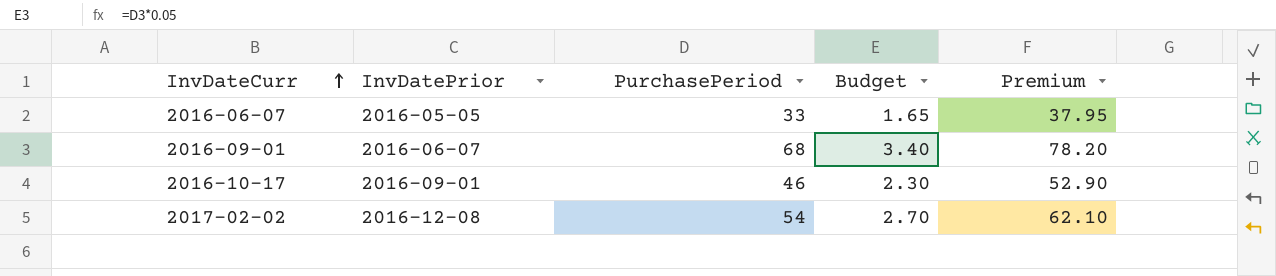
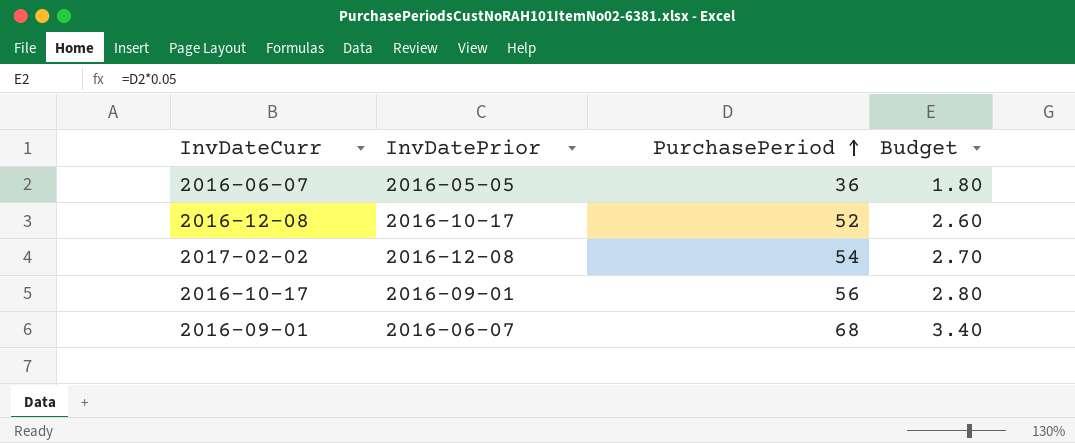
row order: InvDateCurr ascending -> PurchasePeriod ascending
column Premium | formula: [PurchasePeriod] * 1.15 -> none
2016-06-07 | PurchasePeriod: 33 -> 36
2016-06-07 | Budget: 1.65 -> 1.80
row 2016-12-08: none -> 2016-10-17 | 52 | 2.60
2016-10-17 | PurchasePeriod: 46 -> 56
2016-10-17 | Budget: 2.30 -> 2.80

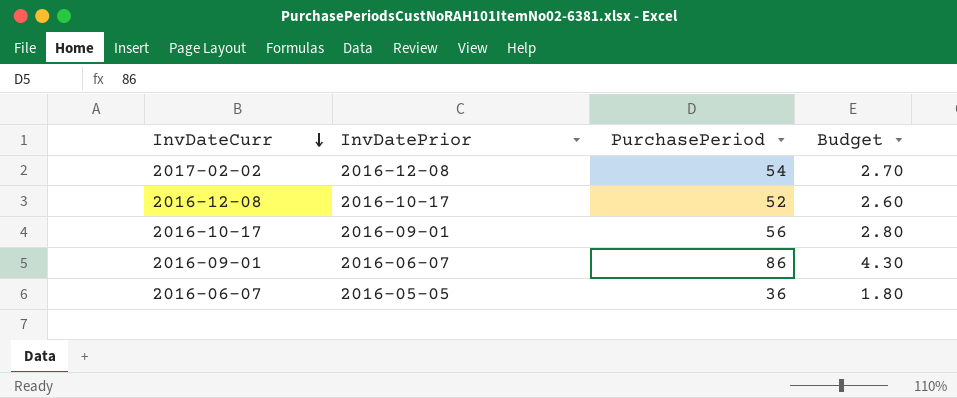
row order: PurchasePeriod ascending -> InvDateCurr descending
2016-09-01 | PurchasePeriod: 68 -> 86
2016-09-01 | Budget: 3.40 -> 4.30

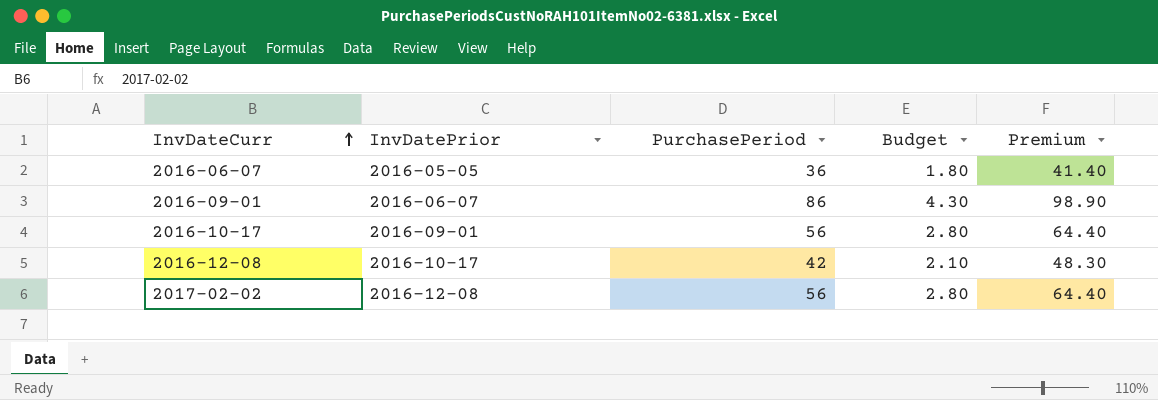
row order: InvDateCurr descending -> InvDateCurr ascending
column Premium | formula: none -> [PurchasePeriod] * 1.15
2016-12-08 | PurchasePeriod: 52 -> 42
2016-12-08 | Budget: 2.60 -> 2.10
2017-02-02 | PurchasePeriod: 54 -> 56
2017-02-02 | Budget: 2.70 -> 2.80

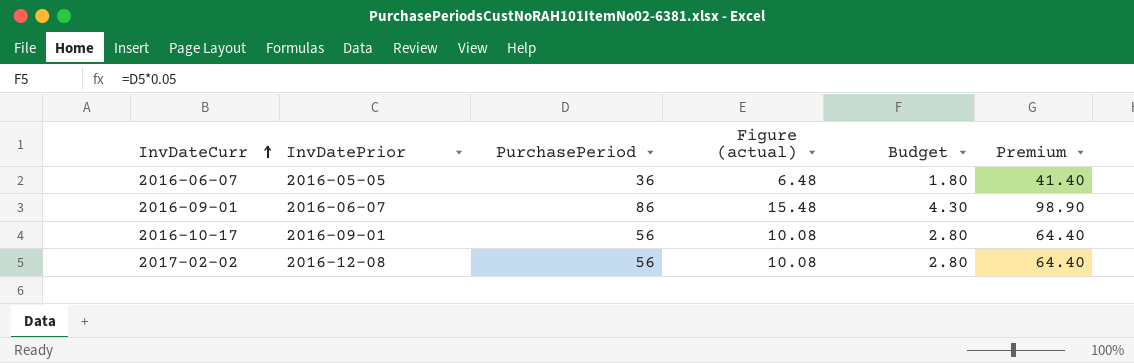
column Figure (actual) | formula: none -> [PurchasePeriod] * 0.18
row 2016-12-08: 2016-10-17 | 42 | 2.10 | 48.30 -> none

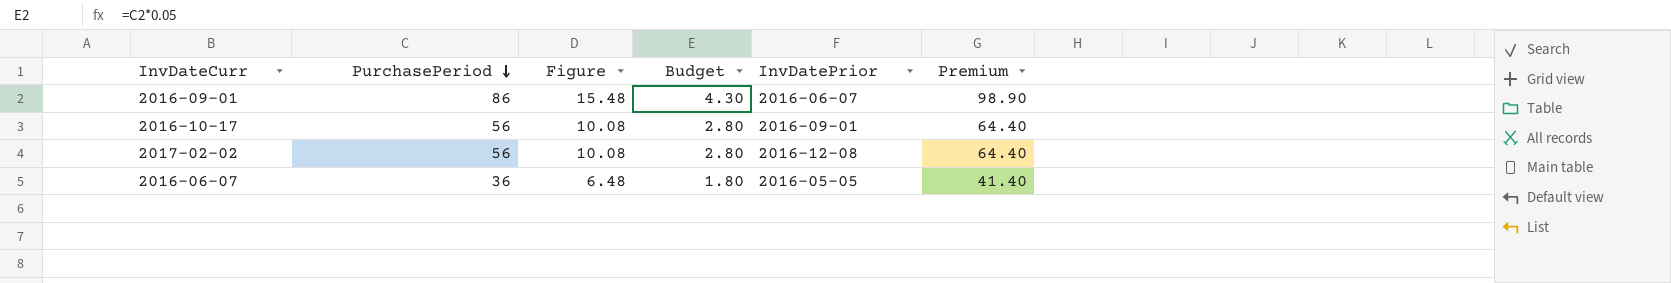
row order: InvDateCurr ascending -> PurchasePeriod descending
column name: Figure (actual) -> Figure
column InvDatePrior | position: 2 -> 5

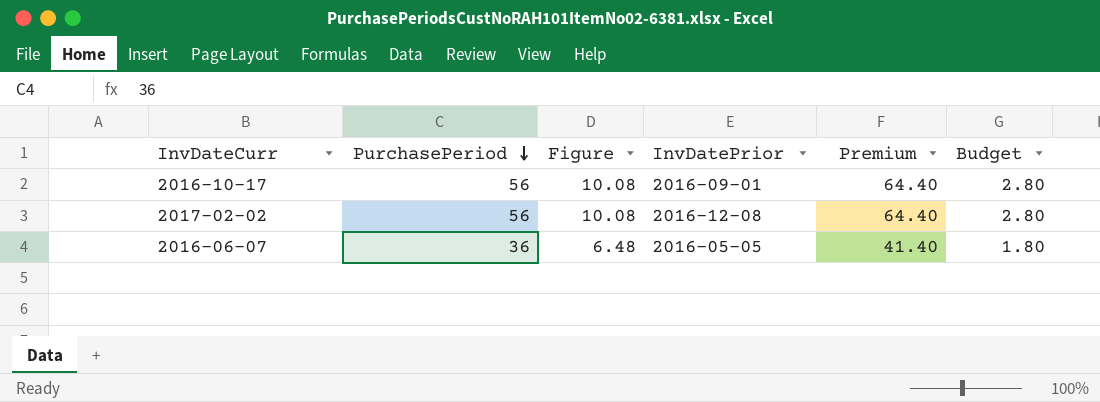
column Budget | position: 4 -> 6
row 2016-09-01: 86 | 15.48 | 4.30 | 2016-06-07 | 98.90 -> none

